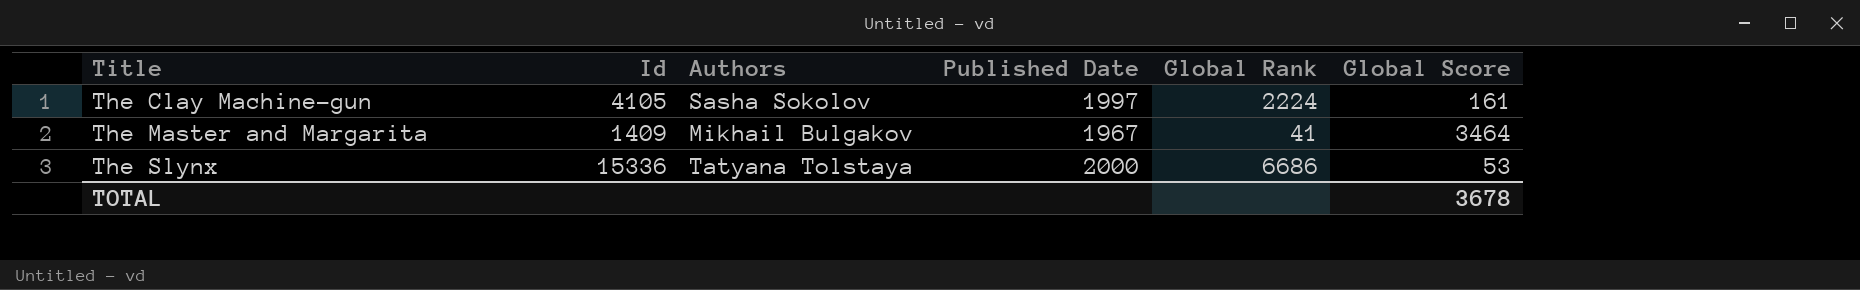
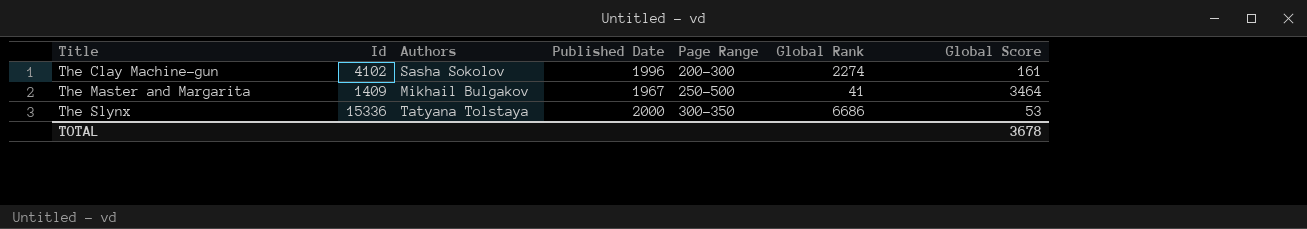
column Page Range | position: none -> 5
The Clay Machine-gun | Id: 4105 -> 4102
The Clay Machine-gun | Published Date: 1997 -> 1996
The Clay Machine-gun | Global Rank: 2224 -> 2274

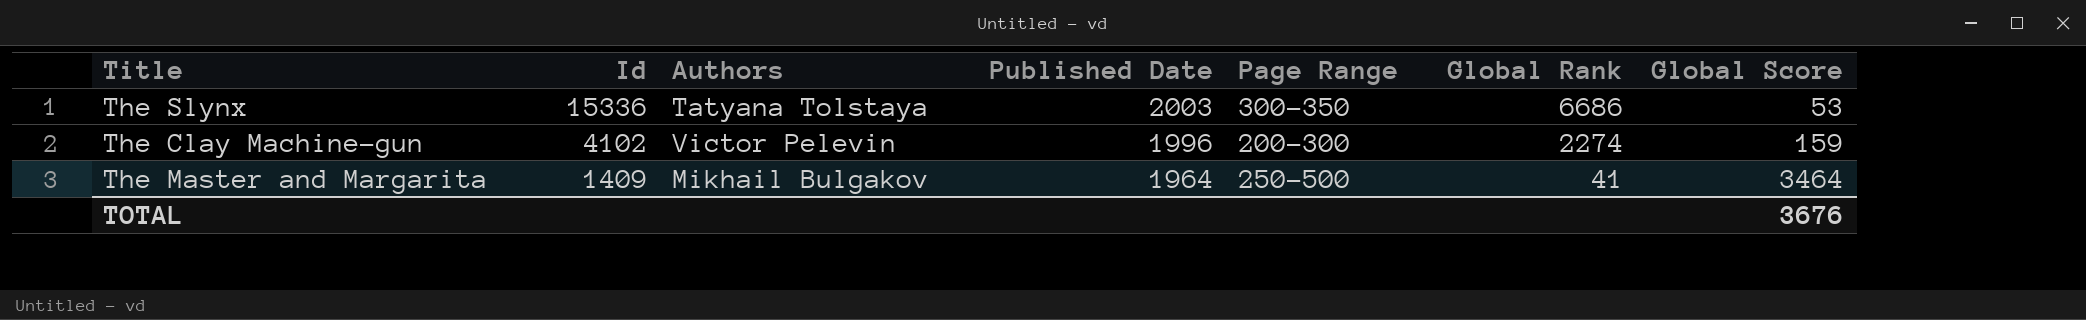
row order: Title ascending -> Id descending
The Slynx | Published Date: 2000 -> 2003
The Clay Machine-gun | Authors: Sasha Sokolov -> Victor Pelevin
The Clay Machine-gun | Global Score: 161 -> 159
The Master and Margarita | Published Date: 1967 -> 1964
TOTAL | Global Score: 3678 -> 3676

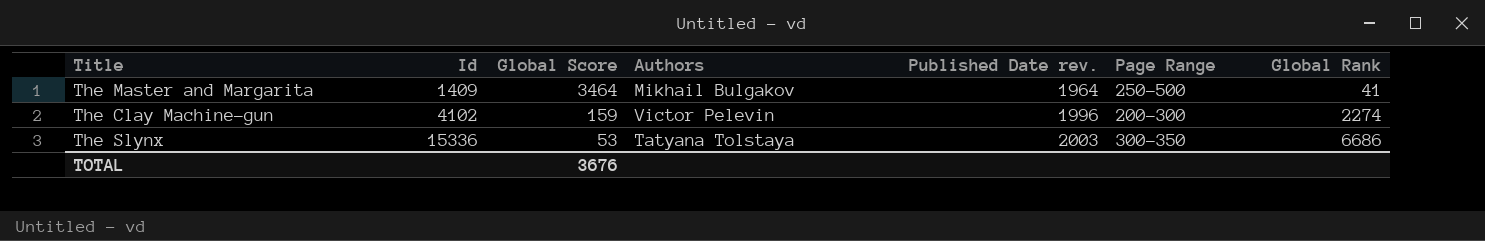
row order: Id descending -> Id ascending
column Global Score | position: 7 -> 3
column name: Published Date -> Published Date rev.

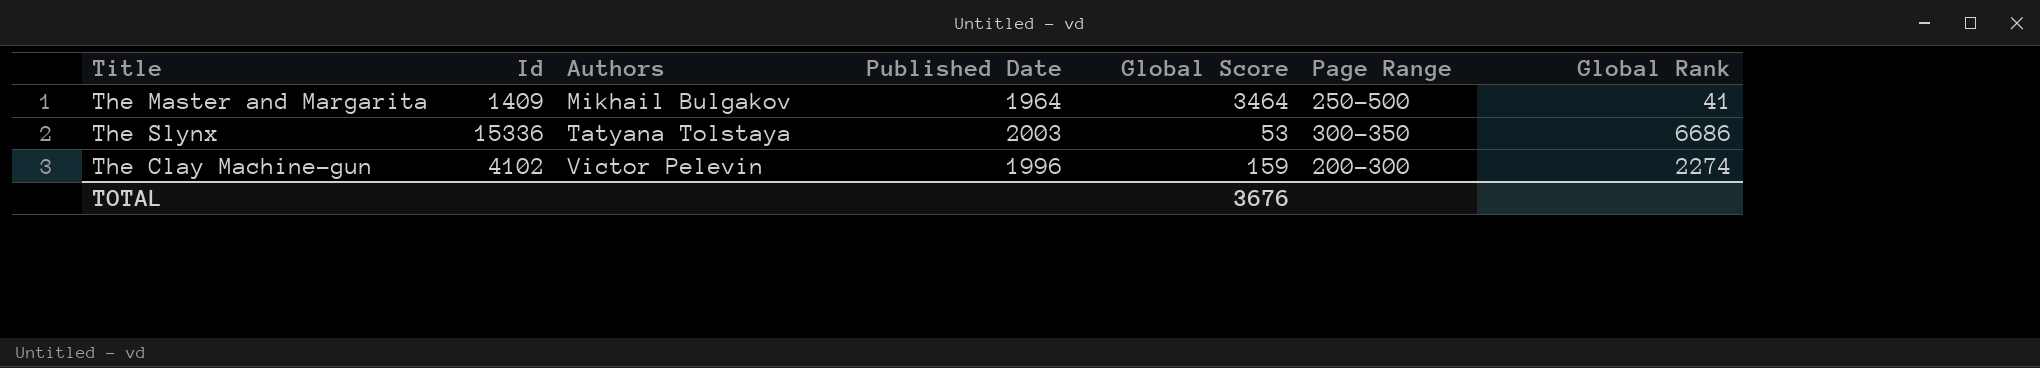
row order: Id ascending -> Authors ascending
column name: Published Date rev. -> Published Date
column Global Score | position: 3 -> 5

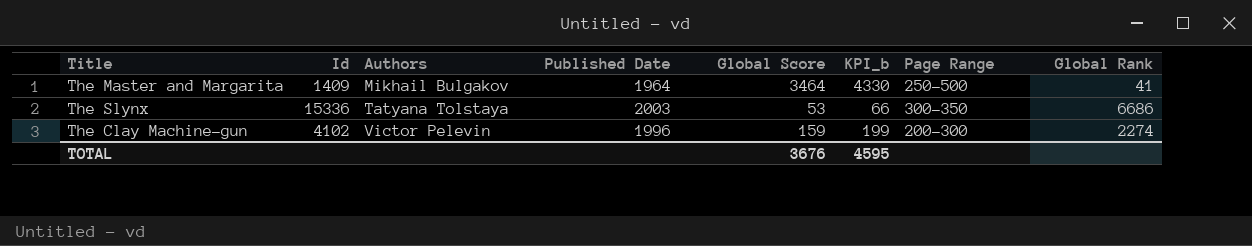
column KPI_b | formula: none -> [Global Score] * 1.25

